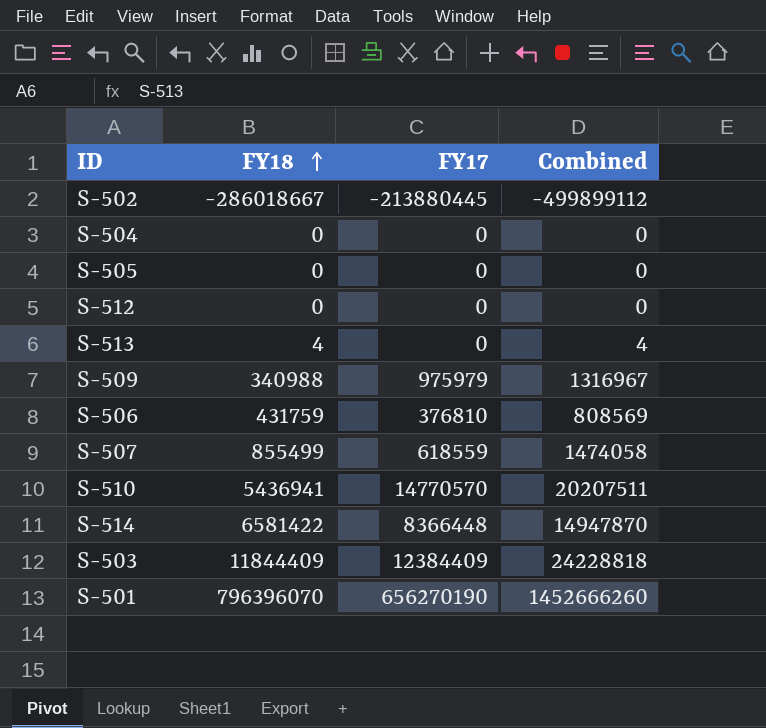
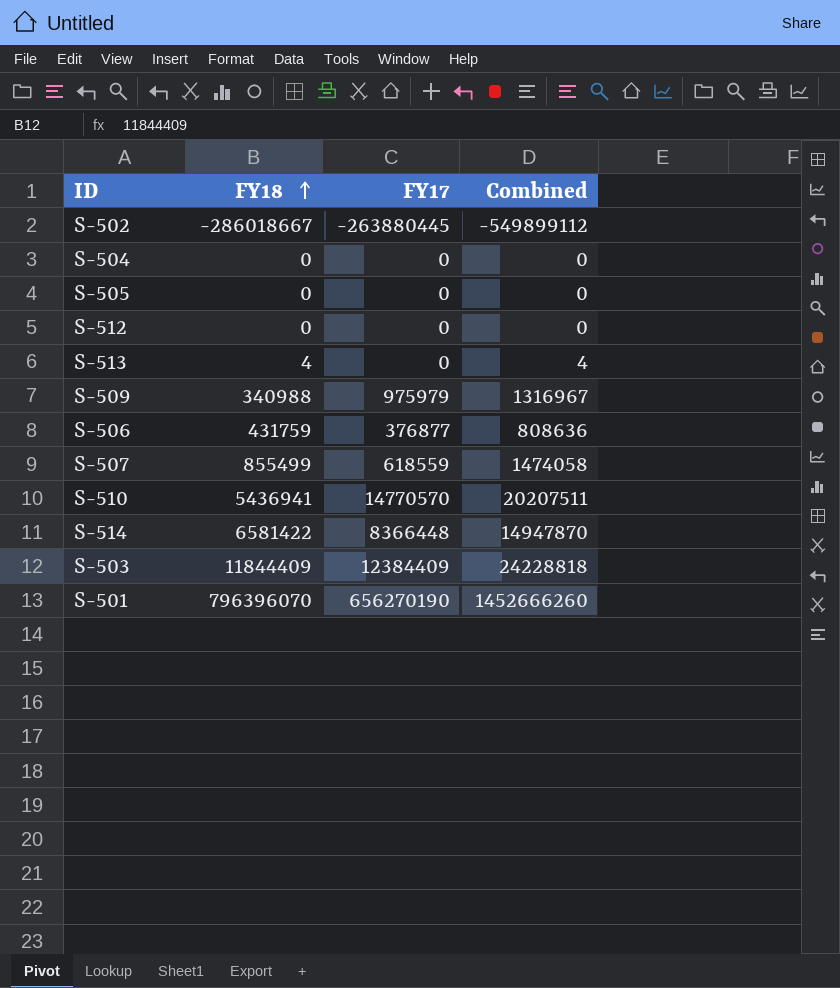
S-502 | FY17: -213880445 -> -263880445
S-502 | Combined: -499899112 -> -549899112
S-506 | FY17: 376810 -> 376877
S-506 | Combined: 808569 -> 808636

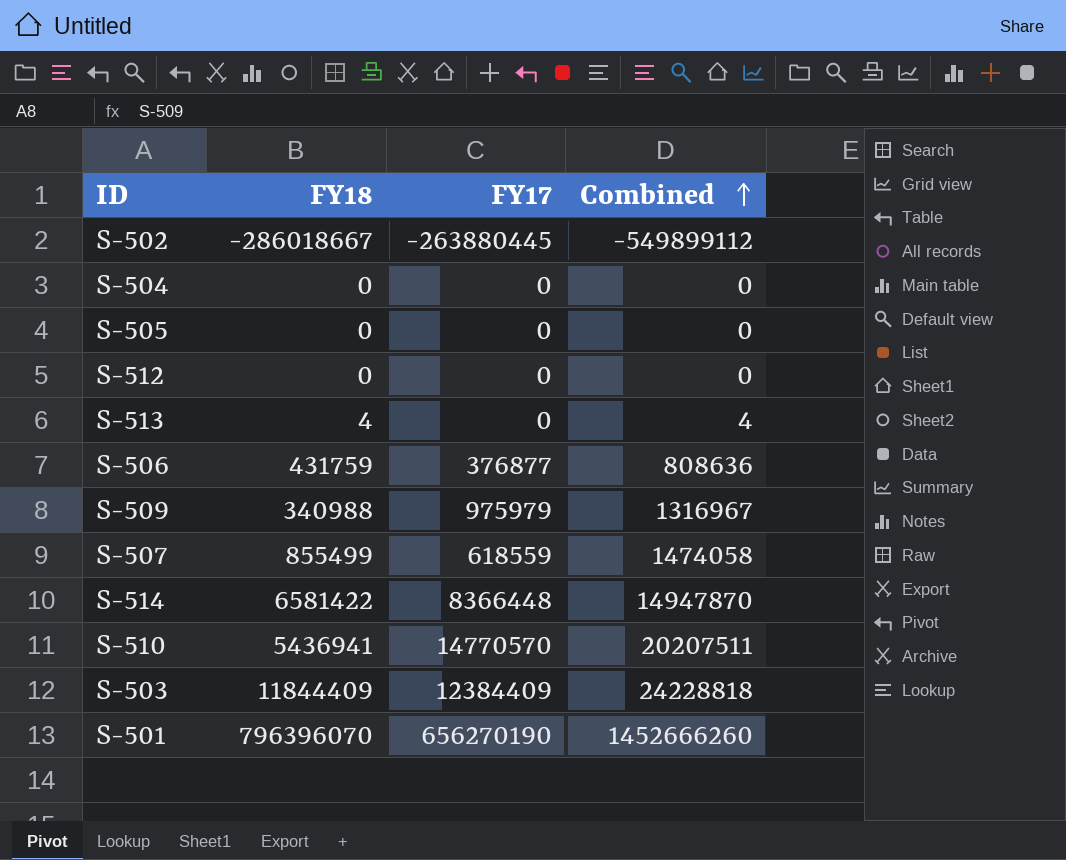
row order: FY18 ascending -> Combined ascending

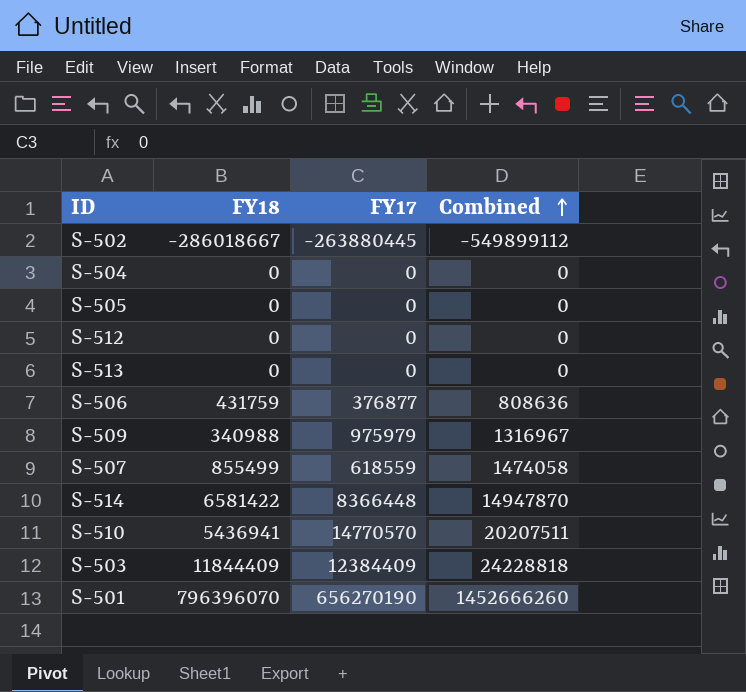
S-513 | FY18: 4 -> 0
S-513 | Combined: 4 -> 0

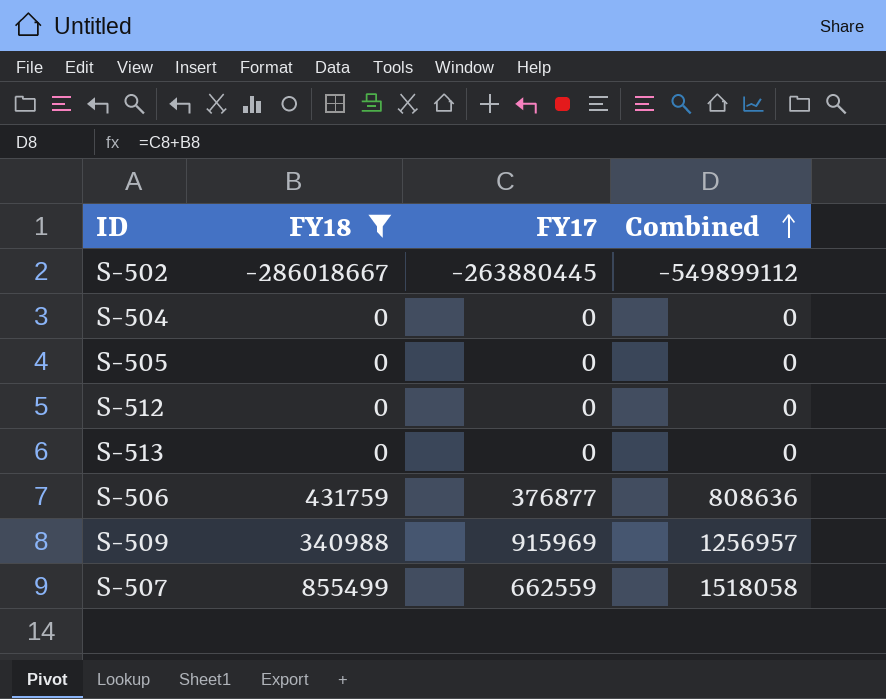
filter: none -> FY18 <= 855499
S-509 | FY17: 975979 -> 915969
S-509 | Combined: 1316967 -> 1256957
S-507 | FY17: 618559 -> 662559
S-507 | Combined: 1474058 -> 1518058

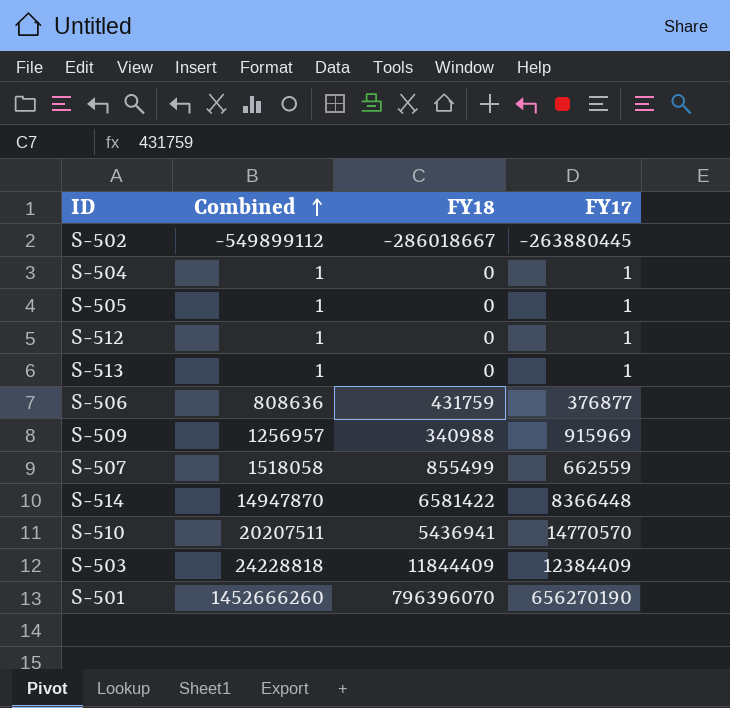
filter: FY18 <= 855499 -> none
column Combined | position: 4 -> 2
S-504 | Combined: 0 -> 1
S-504 | FY17: 0 -> 1
S-505 | Combined: 0 -> 1
S-505 | FY17: 0 -> 1
S-512 | Combined: 0 -> 1
S-512 | FY17: 0 -> 1
S-513 | Combined: 0 -> 1
S-513 | FY17: 0 -> 1

